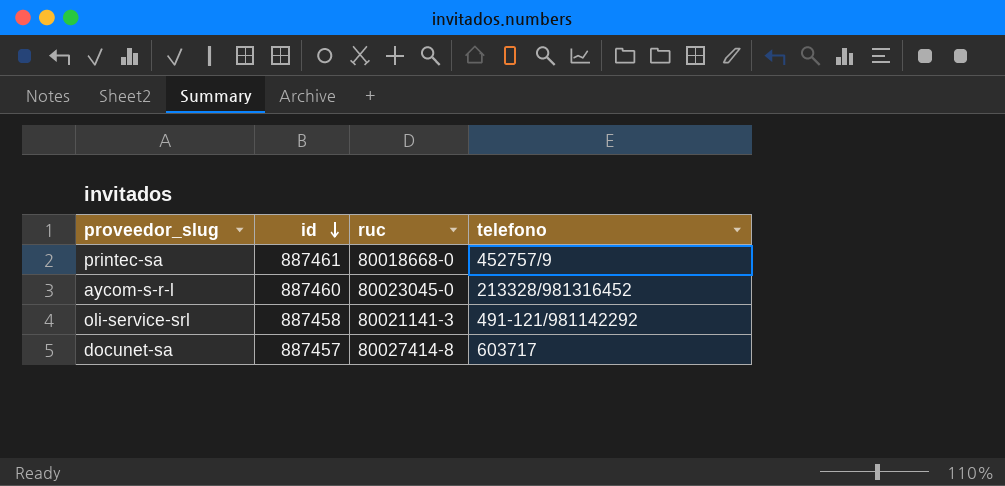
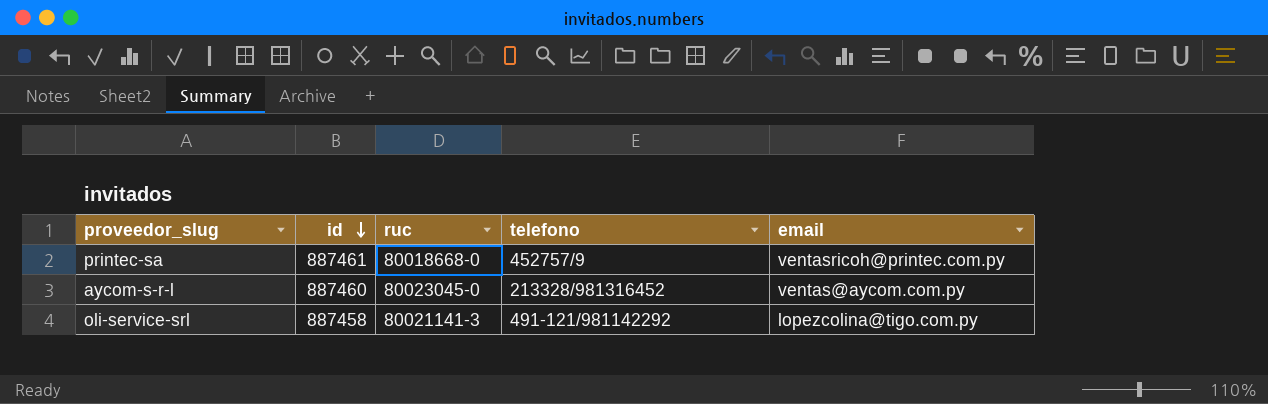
column email | position: none -> 5
row docunet-sa: 887457 | 80027414-8 | 603717 -> none

